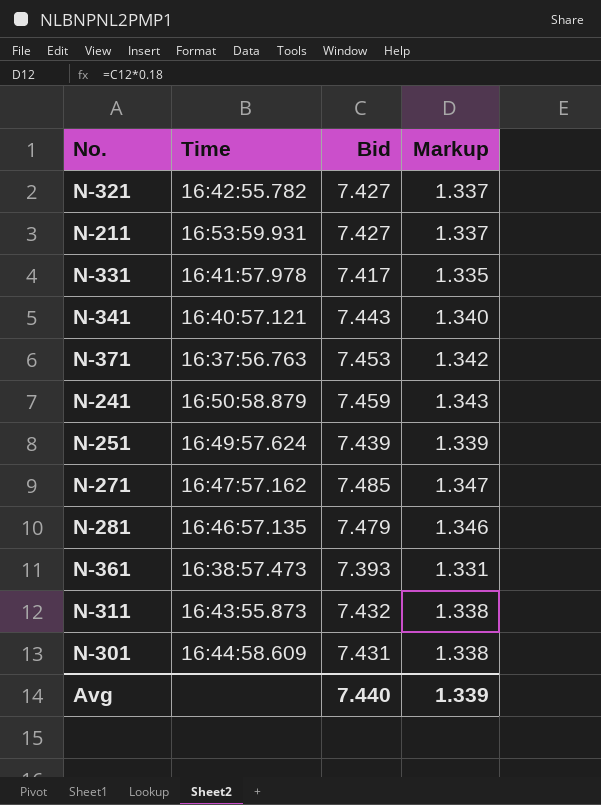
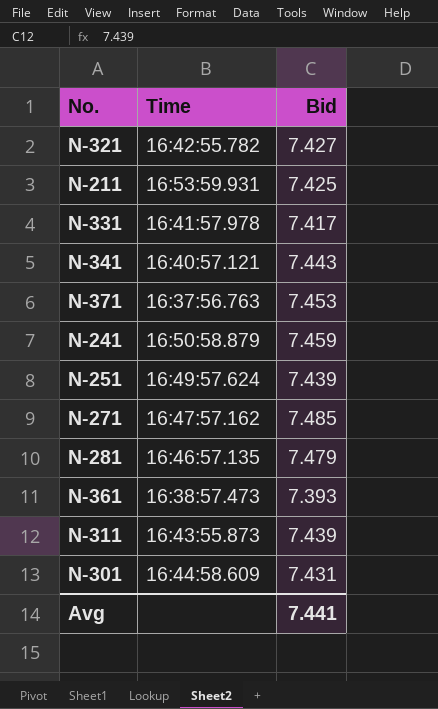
column Markup | formula: [Bid] * 0.18 -> none
N-211 | Bid: 7.427 -> 7.425
N-311 | Bid: 7.432 -> 7.439
Avg | Bid: 7.440 -> 7.441

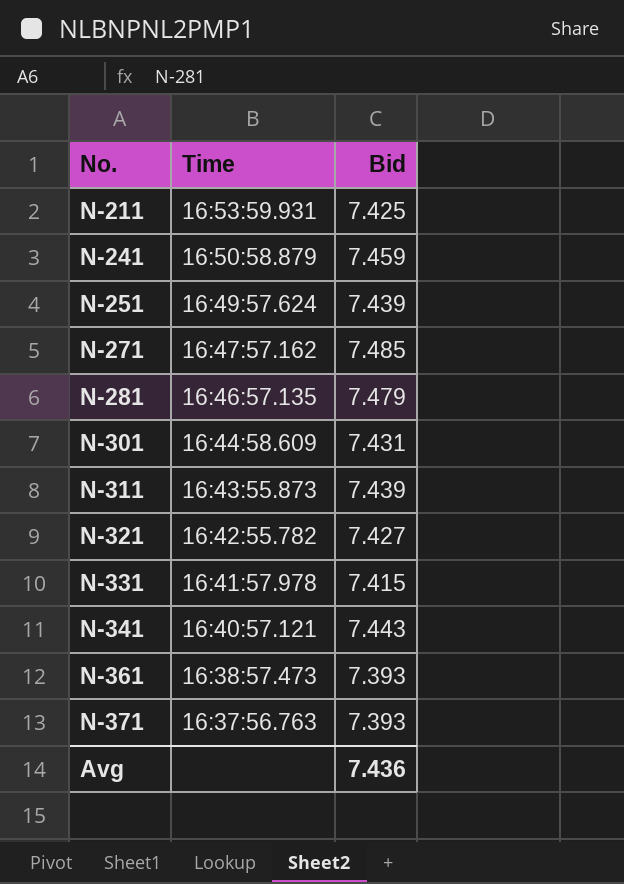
row order: none -> No. ascending
N-331 | Bid: 7.417 -> 7.415
N-371 | Bid: 7.453 -> 7.393
Avg | Bid: 7.441 -> 7.436

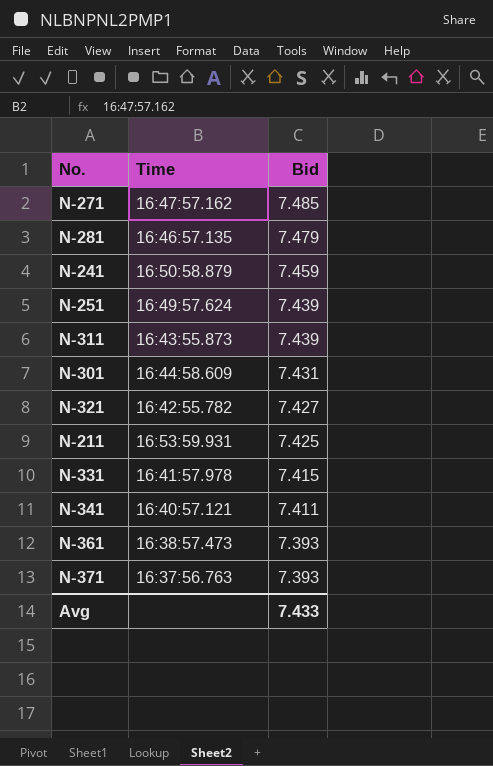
row order: No. ascending -> Bid descending
N-341 | Bid: 7.443 -> 7.411
Avg | Bid: 7.436 -> 7.433

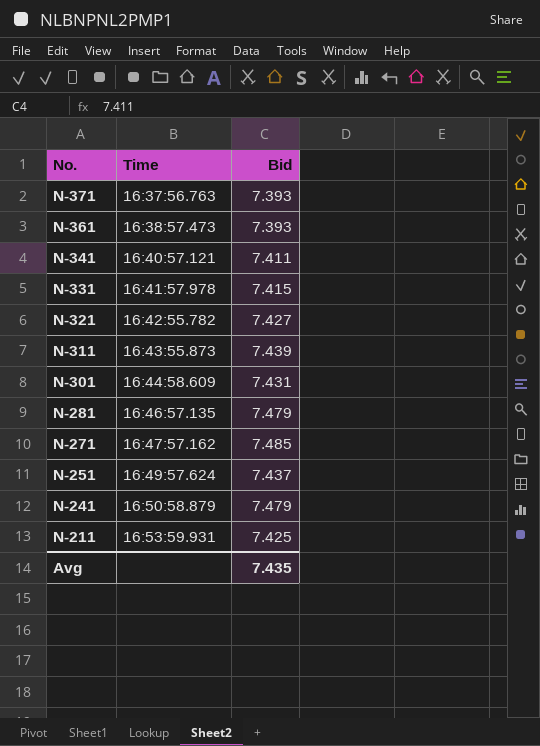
row order: Bid descending -> No. descending
N-251 | Bid: 7.439 -> 7.437
N-241 | Bid: 7.459 -> 7.479
Avg | Bid: 7.433 -> 7.435

